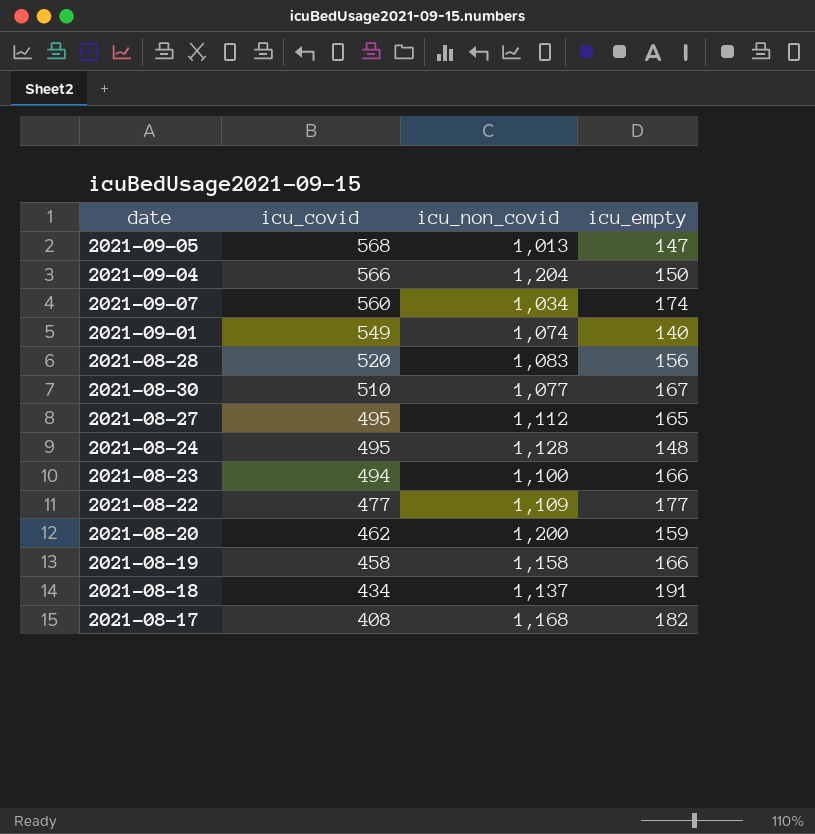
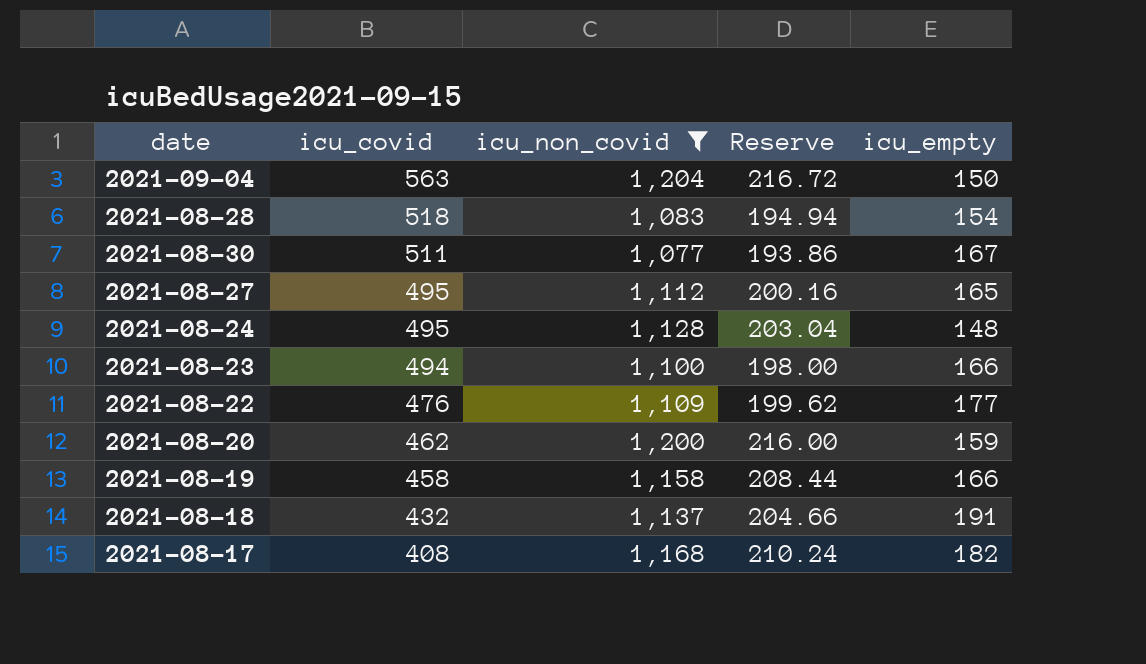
filter: none -> icu_non_covid >= 1,077
column Reserve | formula: none -> [icu_non_covid] * 0.18
2021-09-04 | icu_covid: 566 -> 563
2021-08-28 | icu_covid: 520 -> 518
2021-08-28 | icu_empty: 156 -> 154
2021-08-30 | icu_covid: 510 -> 511
2021-08-22 | icu_covid: 477 -> 476
2021-08-18 | icu_covid: 434 -> 432

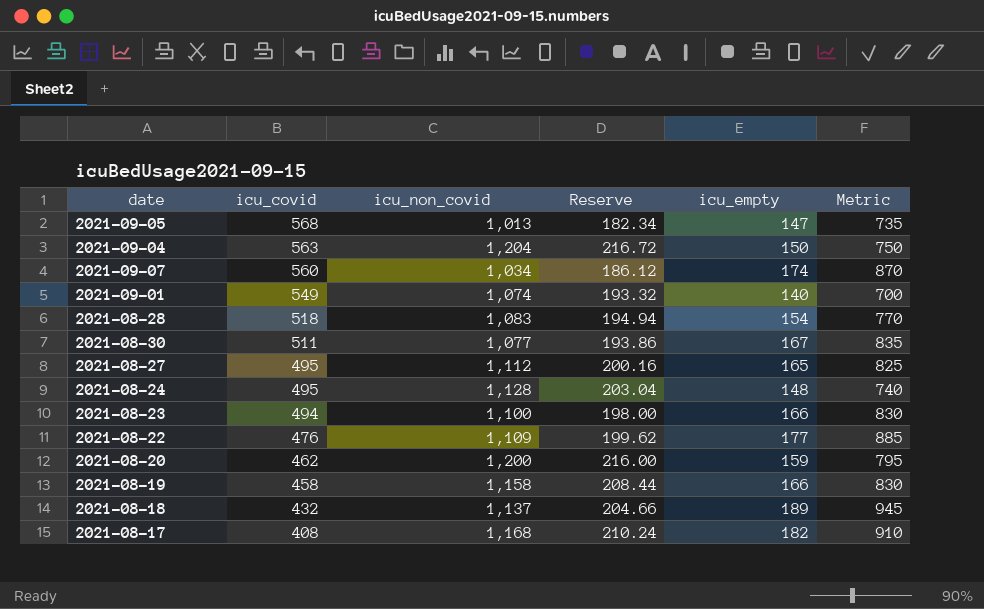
filter: icu_non_covid >= 1,077 -> none
column Metric | formula: none -> [icu_empty] * 5
2021-08-18 | icu_empty: 191 -> 189

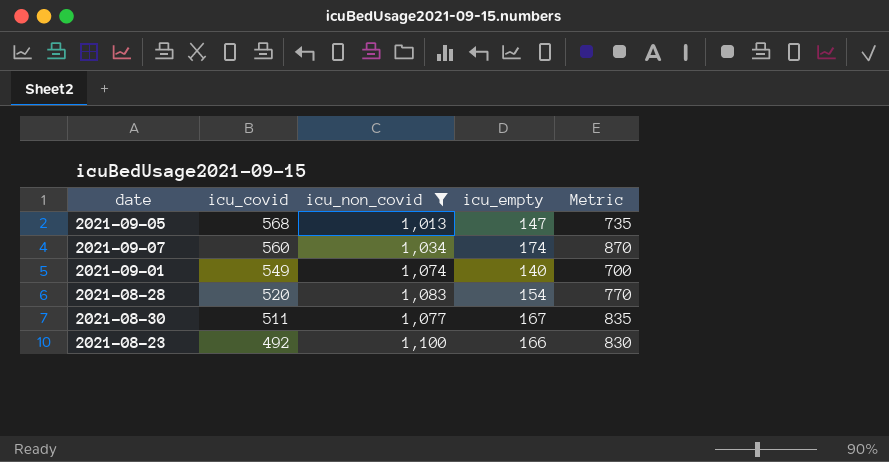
filter: none -> icu_non_covid <= 1,100
column Reserve | formula: [icu_non_covid] * 0.18 -> none
2021-08-28 | icu_covid: 518 -> 520
2021-08-23 | icu_covid: 494 -> 492

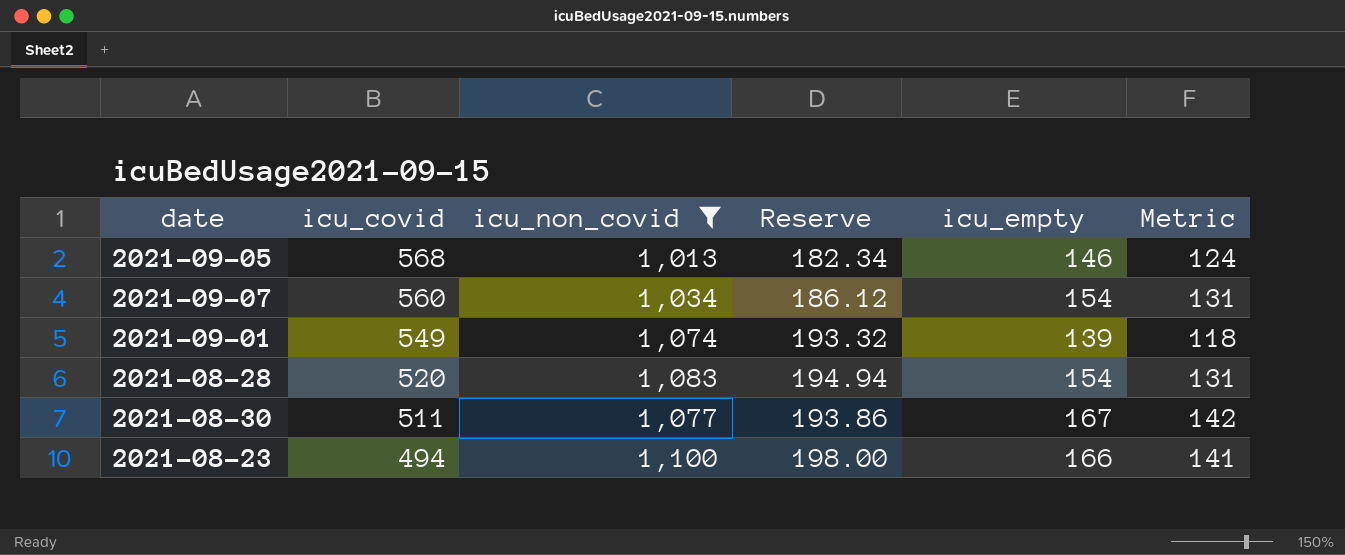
column Reserve | formula: none -> [icu_non_covid] * 0.18
column Metric | formula: [icu_empty] * 5 -> [icu_empty] * 0.85
2021-09-05 | icu_empty: 147 -> 146
2021-09-07 | icu_empty: 174 -> 154
2021-09-01 | icu_empty: 140 -> 139
2021-08-23 | icu_covid: 492 -> 494

